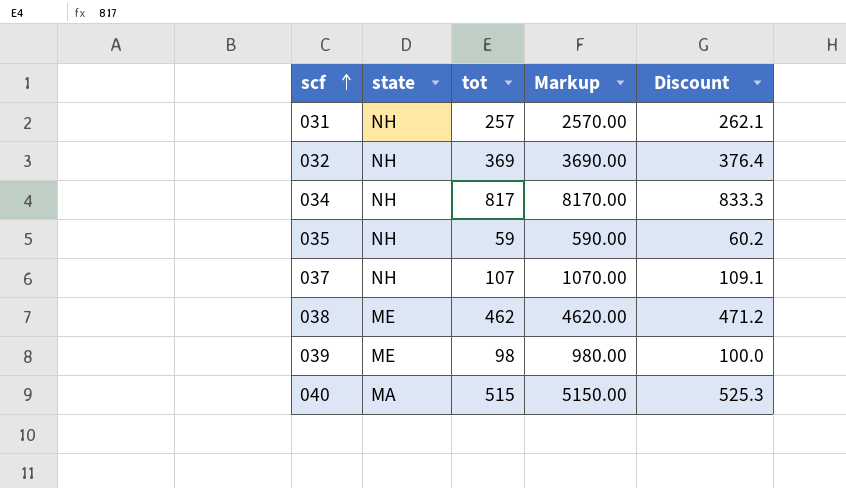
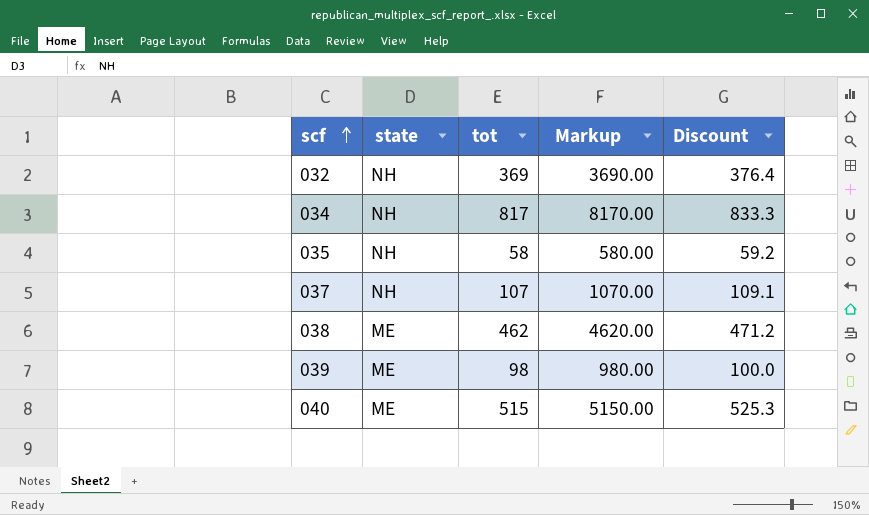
row 031: NH | 257 | 2570.00 | 262.1 -> none
035 | tot: 59 -> 58
035 | Markup: 590.00 -> 580.00
035 | Discount: 60.2 -> 59.2
040 | state: MA -> ME

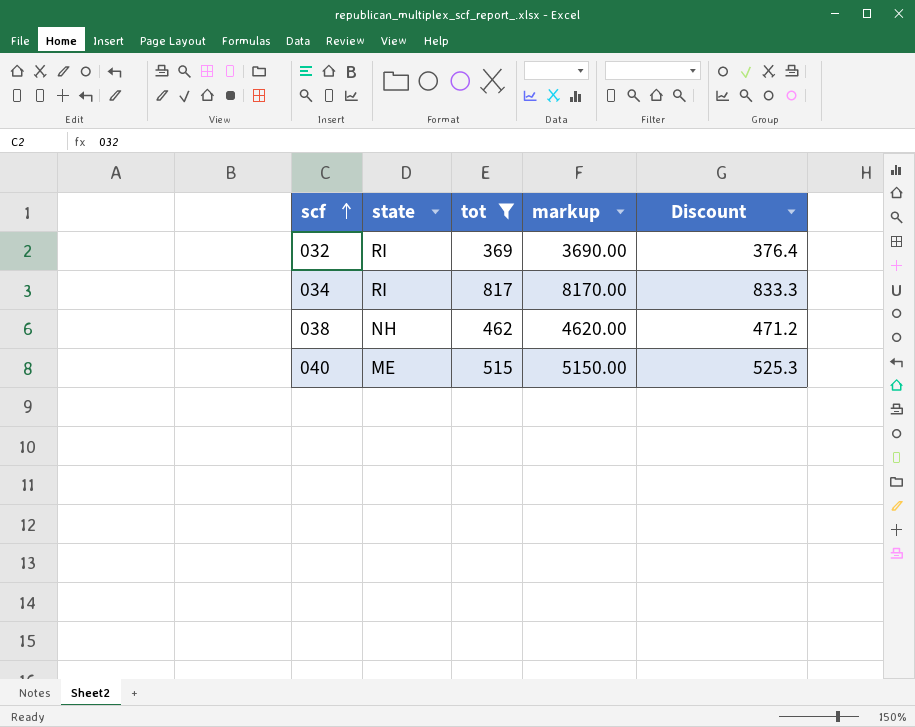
filter: none -> tot >= 369
column name: Markup -> markup
032 | state: NH -> RI
034 | state: NH -> RI
038 | state: ME -> NH

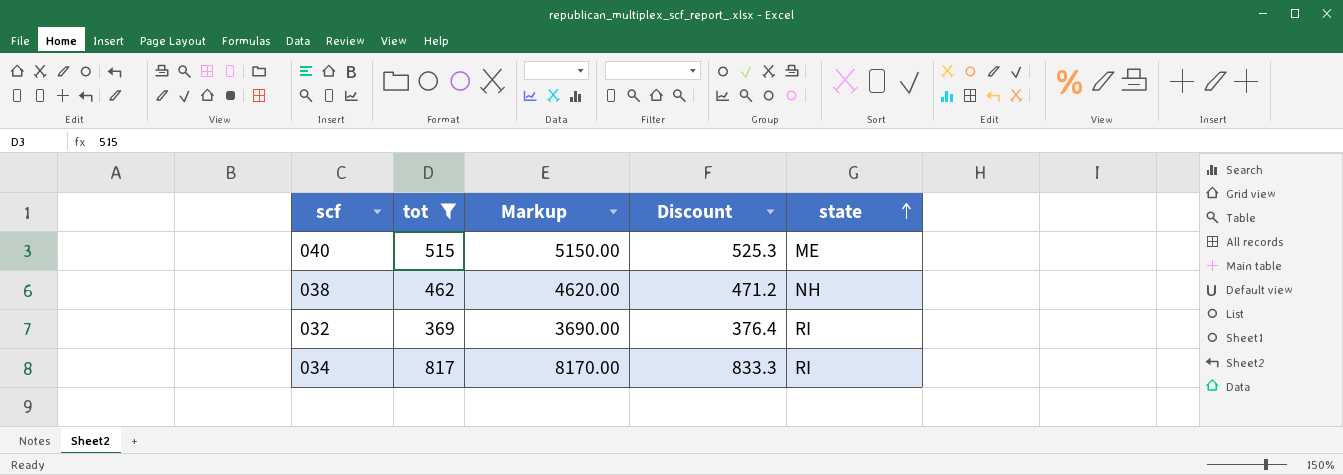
row order: scf ascending -> state ascending
column name: markup -> Markup
column state | position: 2 -> 5

